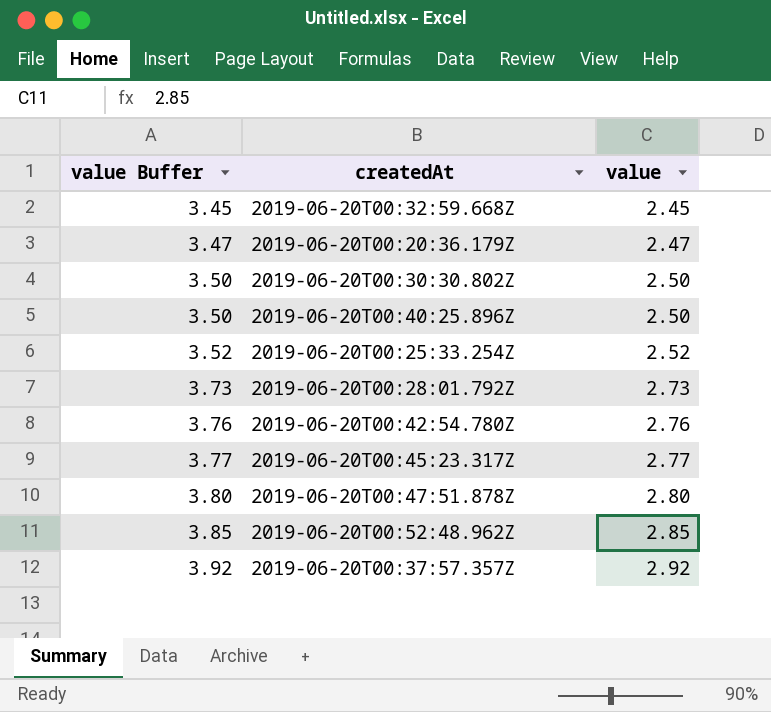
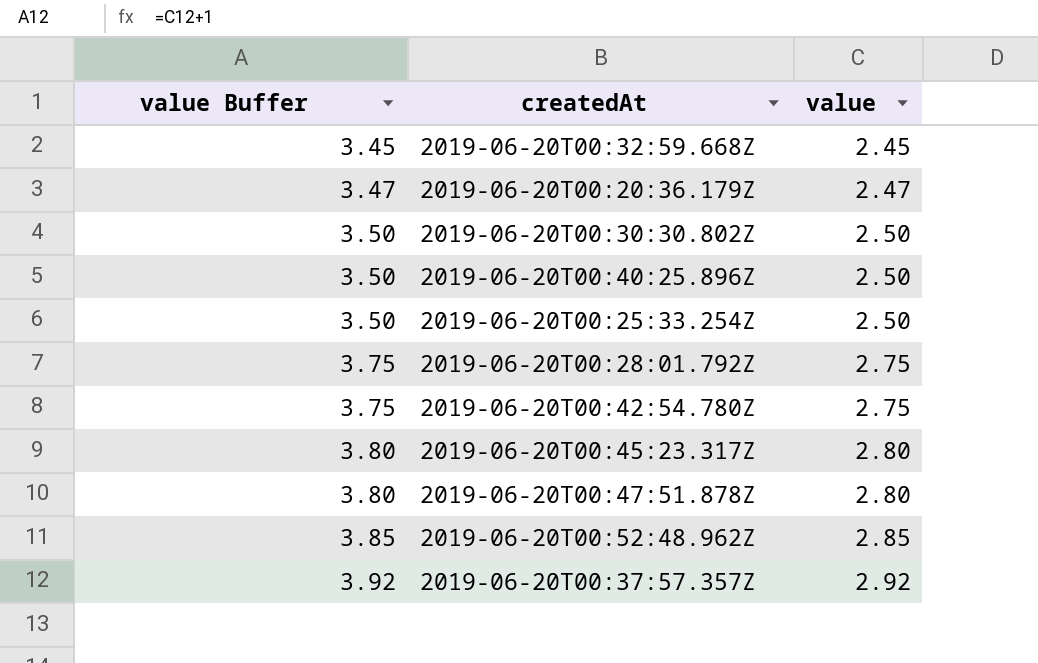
2019-06-20T00:25:33.254Z | value Buffer: 3.52 -> 3.50
2019-06-20T00:25:33.254Z | value: 2.52 -> 2.50
2019-06-20T00:28:01.792Z | value Buffer: 3.73 -> 3.75
2019-06-20T00:28:01.792Z | value: 2.73 -> 2.75
2019-06-20T00:42:54.780Z | value Buffer: 3.76 -> 3.75
2019-06-20T00:42:54.780Z | value: 2.76 -> 2.75
2019-06-20T00:45:23.317Z | value Buffer: 3.77 -> 3.80
2019-06-20T00:45:23.317Z | value: 2.77 -> 2.80

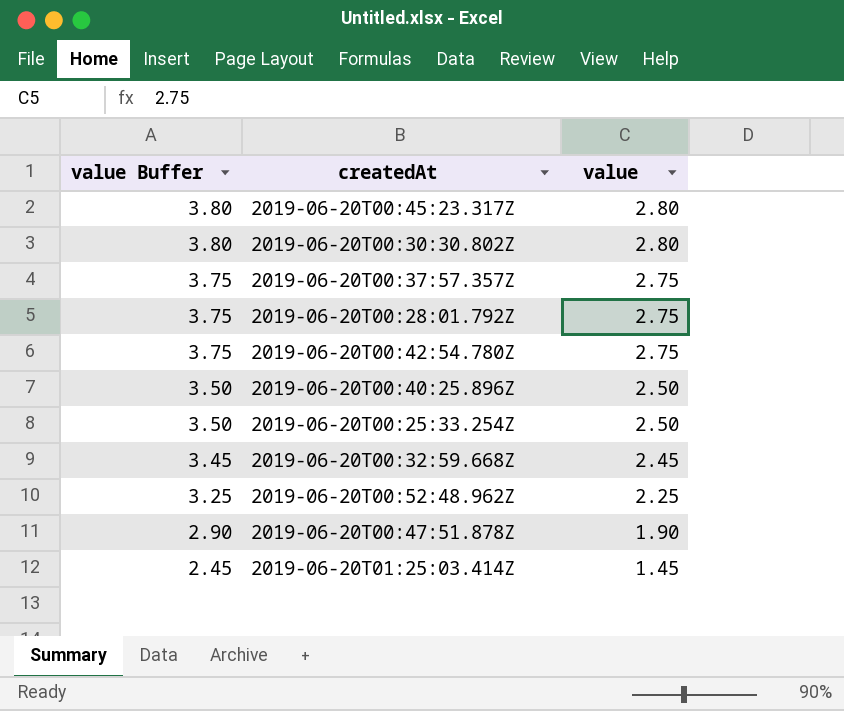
row order: value Buffer ascending -> value Buffer descending
row 2019-06-20T00:20:36.179Z: 3.47 | 2.47 -> none
2019-06-20T00:30:30.802Z | value Buffer: 3.50 -> 3.80
2019-06-20T00:30:30.802Z | value: 2.50 -> 2.80
2019-06-20T00:37:57.357Z | value Buffer: 3.92 -> 3.75
2019-06-20T00:37:57.357Z | value: 2.92 -> 2.75
2019-06-20T00:52:48.962Z | value Buffer: 3.85 -> 3.25
2019-06-20T00:52:48.962Z | value: 2.85 -> 2.25
2019-06-20T00:47:51.878Z | value Buffer: 3.80 -> 2.90
2019-06-20T00:47:51.878Z | value: 2.80 -> 1.90
row 2019-06-20T01:25:03.414Z: none -> 2.45 | 1.45

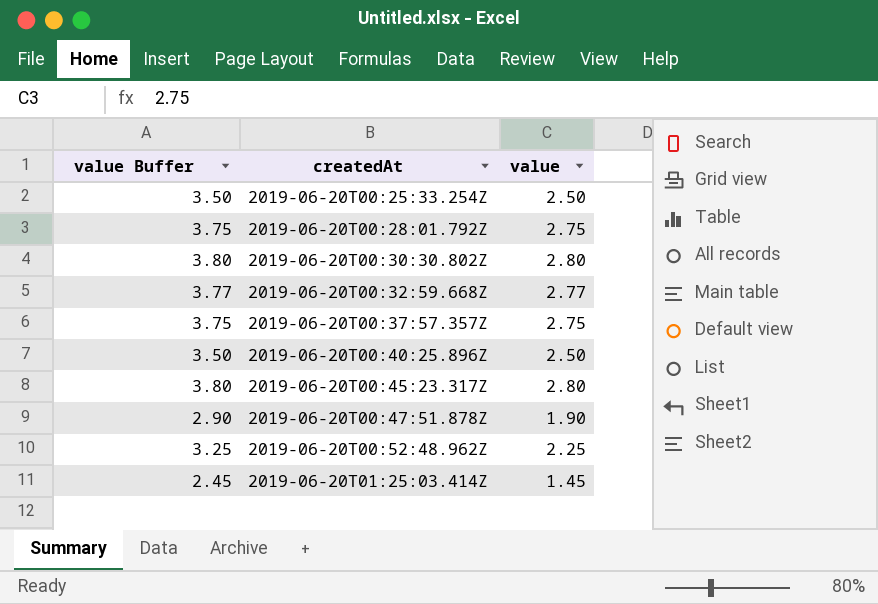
row order: value Buffer descending -> createdAt ascending
row 2019-06-20T00:42:54.780Z: 3.75 | 2.75 -> none
2019-06-20T00:32:59.668Z | value Buffer: 3.45 -> 3.77
2019-06-20T00:32:59.668Z | value: 2.45 -> 2.77

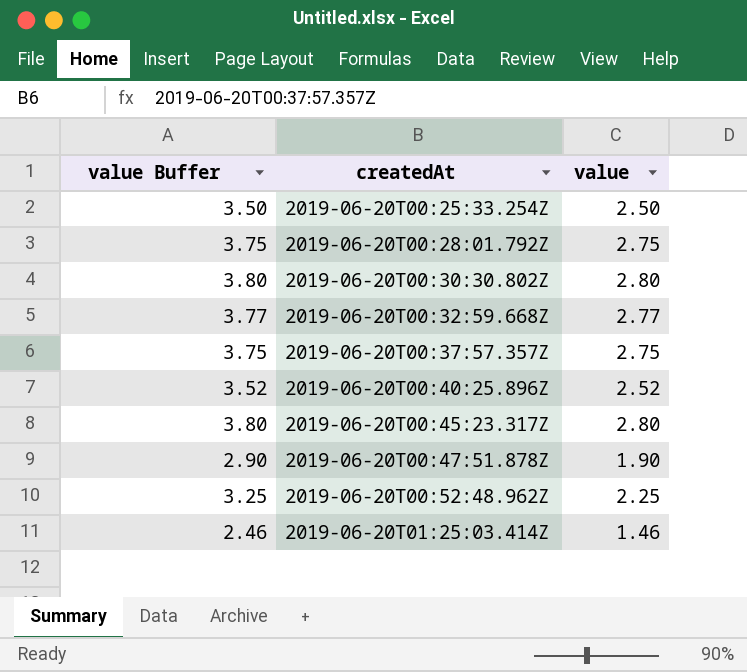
2019-06-20T00:40:25.896Z | value Buffer: 3.50 -> 3.52
2019-06-20T00:40:25.896Z | value: 2.50 -> 2.52
2019-06-20T01:25:03.414Z | value Buffer: 2.45 -> 2.46
2019-06-20T01:25:03.414Z | value: 1.45 -> 1.46

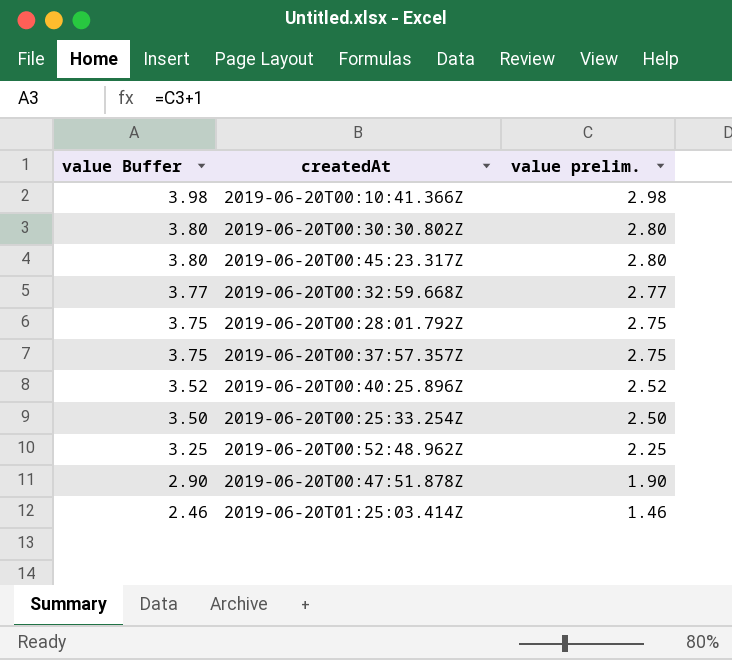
row order: createdAt ascending -> value Buffer descending
column name: value -> value prelim.
row 2019-06-20T00:10:41.366Z: none -> 3.98 | 2.98

